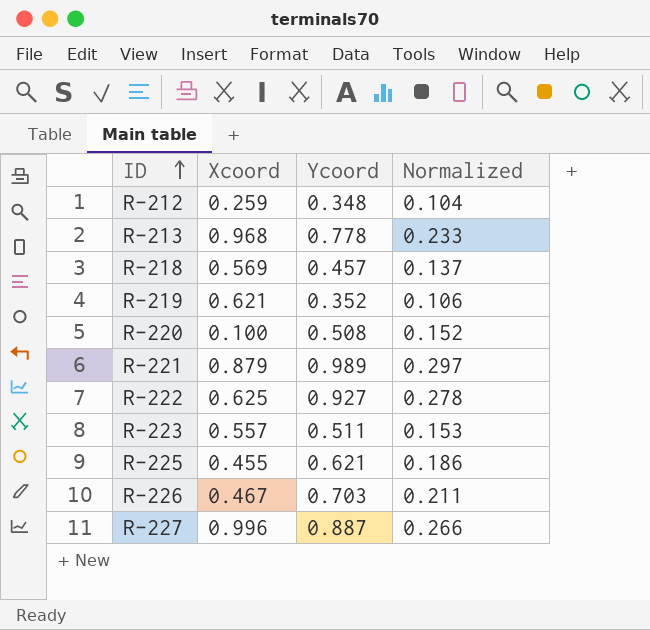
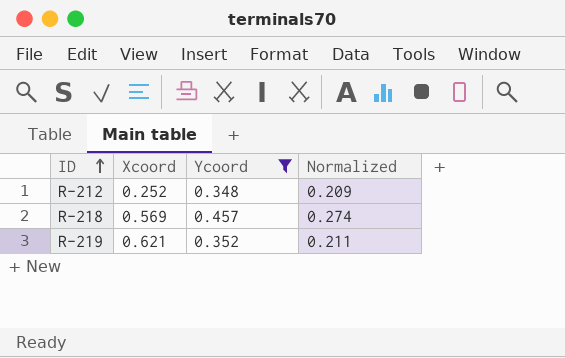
filter: none -> Ycoord <= 0.457
column Normalized | formula: [Ycoord] * 0.3 -> [Ycoord] * 0.6
R-212 | Xcoord: 0.259 -> 0.252

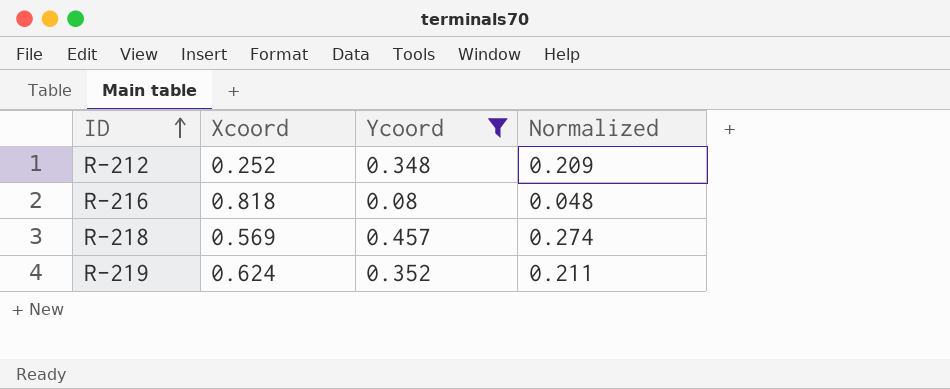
row R-216: none -> 0.818 | 0.08 | 0.048
R-219 | Xcoord: 0.621 -> 0.624

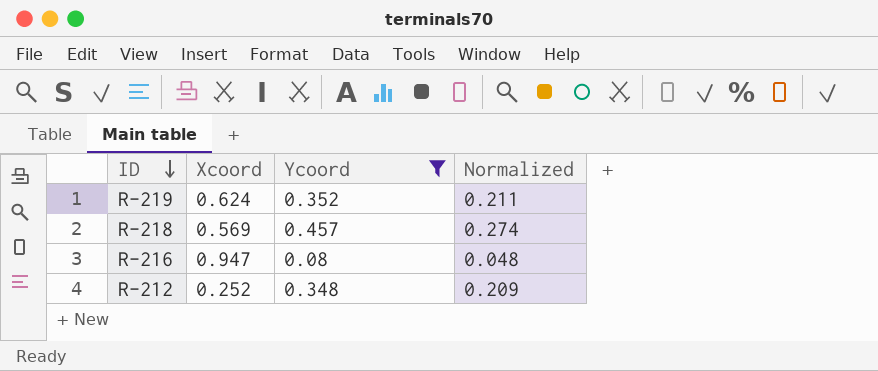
row order: ID ascending -> ID descending
R-216 | Xcoord: 0.818 -> 0.947

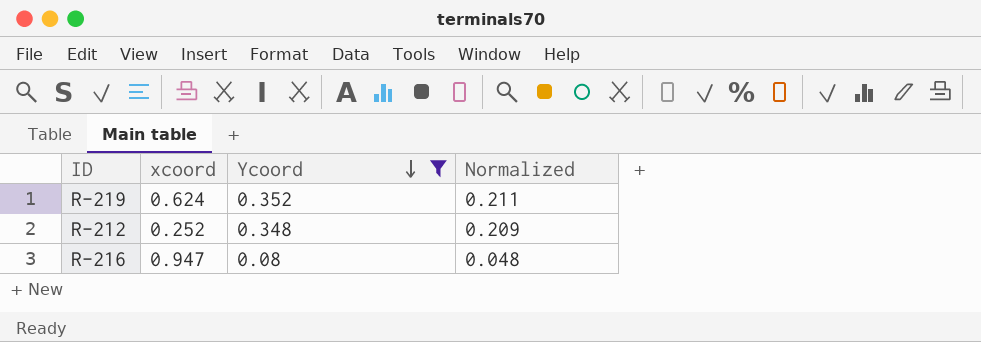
row order: ID descending -> Ycoord descending
column name: Xcoord -> xcoord
row R-218: 0.569 | 0.457 | 0.274 -> none

